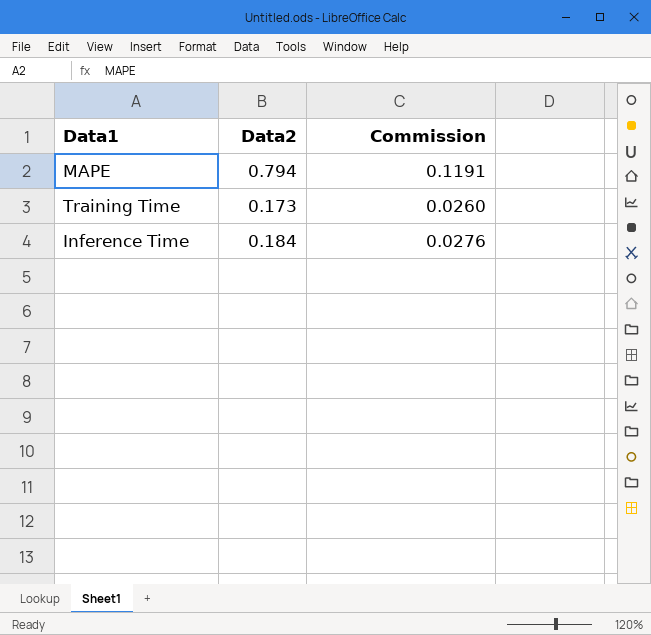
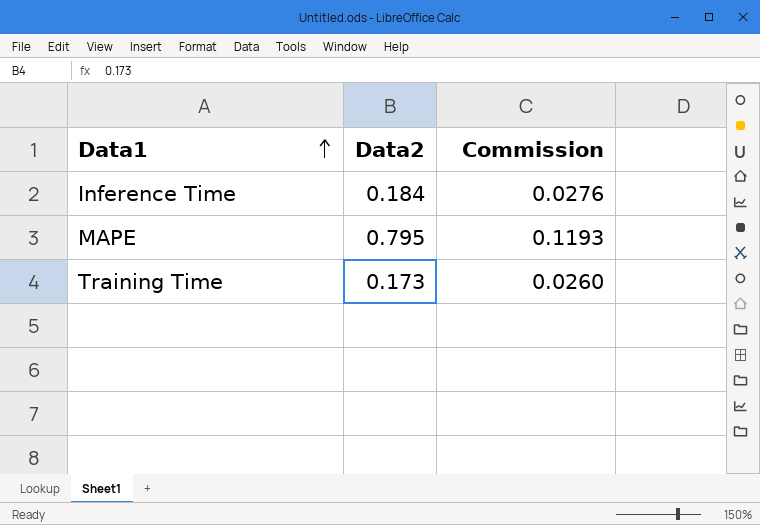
row order: none -> Data1 ascending
MAPE | Data2: 0.794 -> 0.795
MAPE | Commission: 0.1191 -> 0.1193

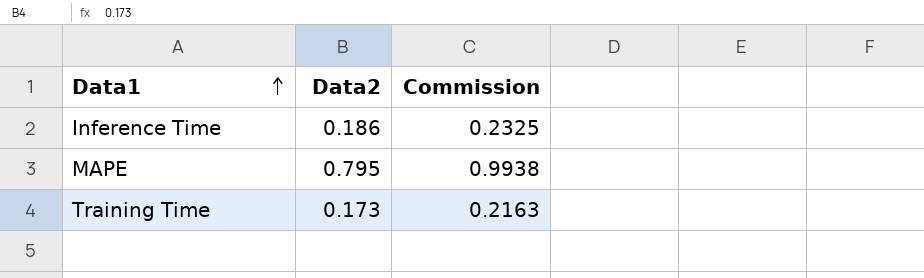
column Commission | formula: [Data2] * 0.15 -> [Data2] * 1.25
Inference Time | Data2: 0.184 -> 0.186

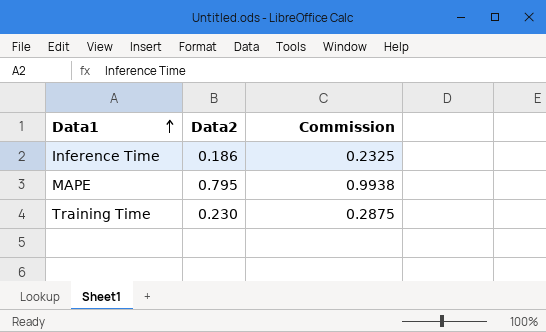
Training Time | Data2: 0.173 -> 0.230
Training Time | Commission: 0.2163 -> 0.2875

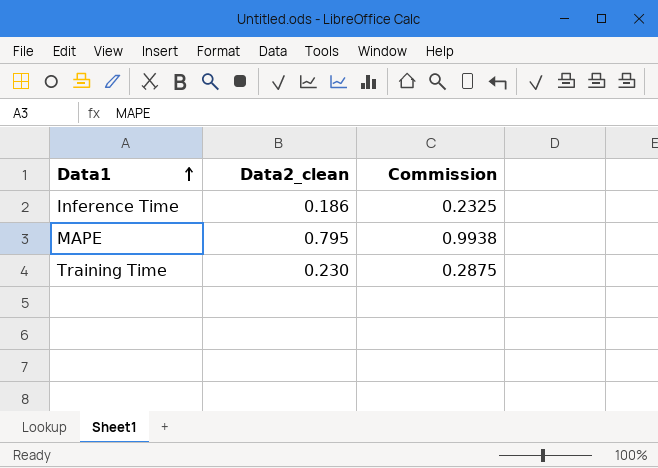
column name: Data2 -> Data2_clean

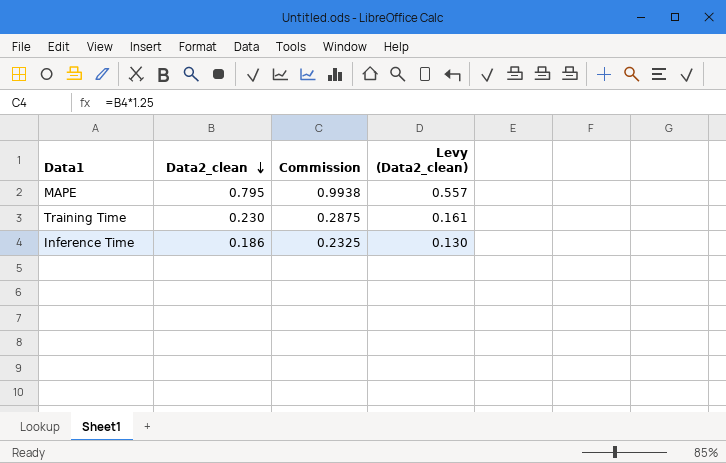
row order: Data1 ascending -> Data2_clean descending
column Levy (Data2_clean) | formula: none -> [Data2_clean] * 0.7

